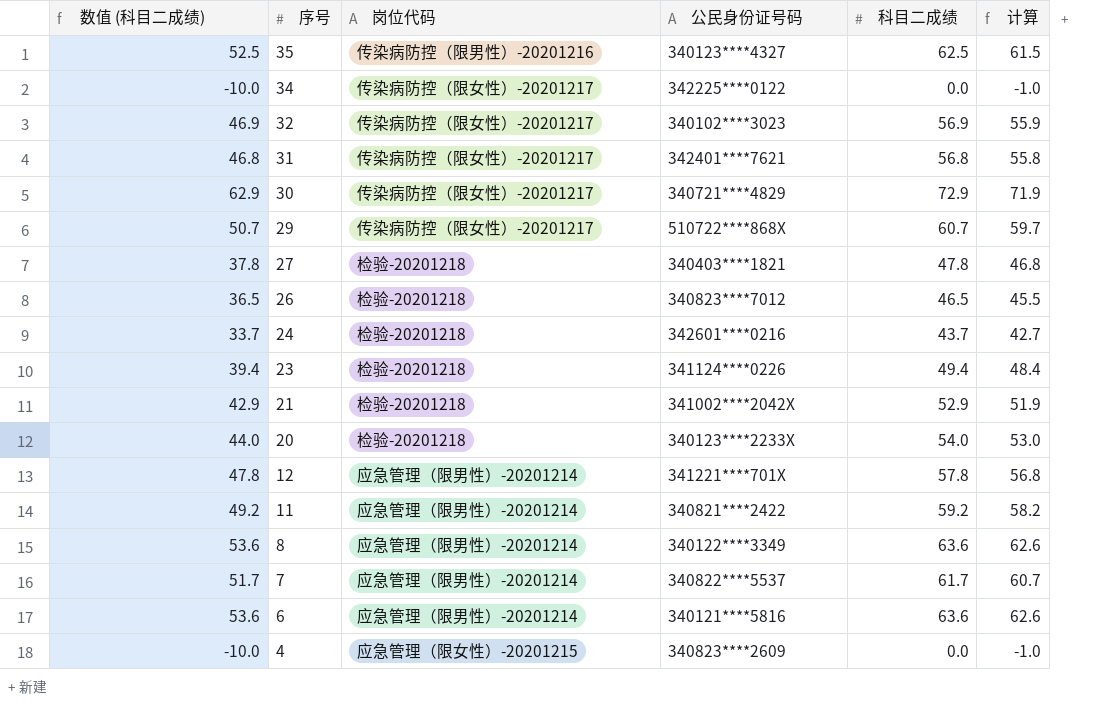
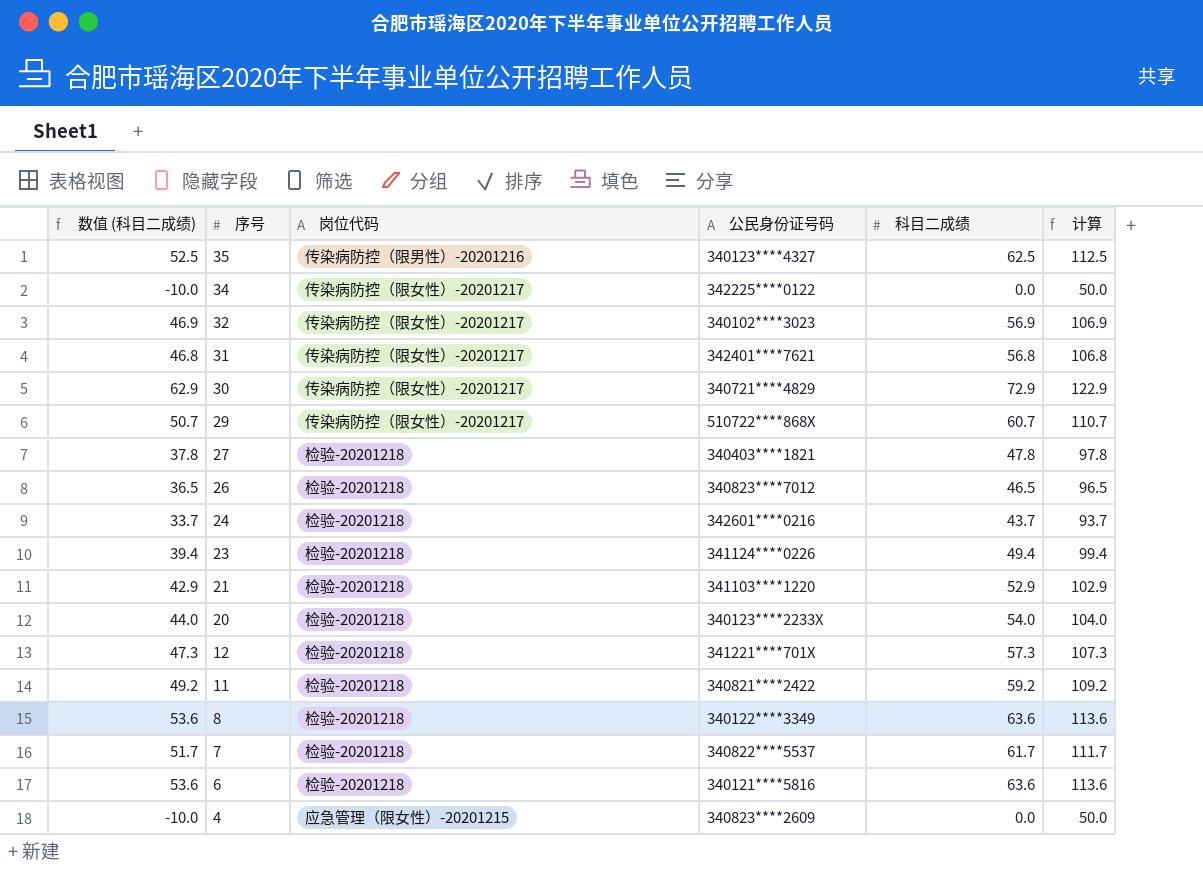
column 计算 | formula: [科目二成绩] - 1 -> [科目二成绩] + 50
21 | 公民身份证号码: 341002****2042X -> 341103****1220
12 | 数值 (科目二成绩): 47.8 -> 47.3
12 | 岗位代码: 应急管理（限男性）-20201214 -> 检验-20201218
12 | 科目二成绩: 57.8 -> 57.3
11 | 岗位代码: 应急管理（限男性）-20201214 -> 检验-20201218
8 | 岗位代码: 应急管理（限男性）-20201214 -> 检验-20201218
7 | 岗位代码: 应急管理（限男性）-20201214 -> 检验-20201218
6 | 岗位代码: 应急管理（限男性）-20201214 -> 检验-20201218

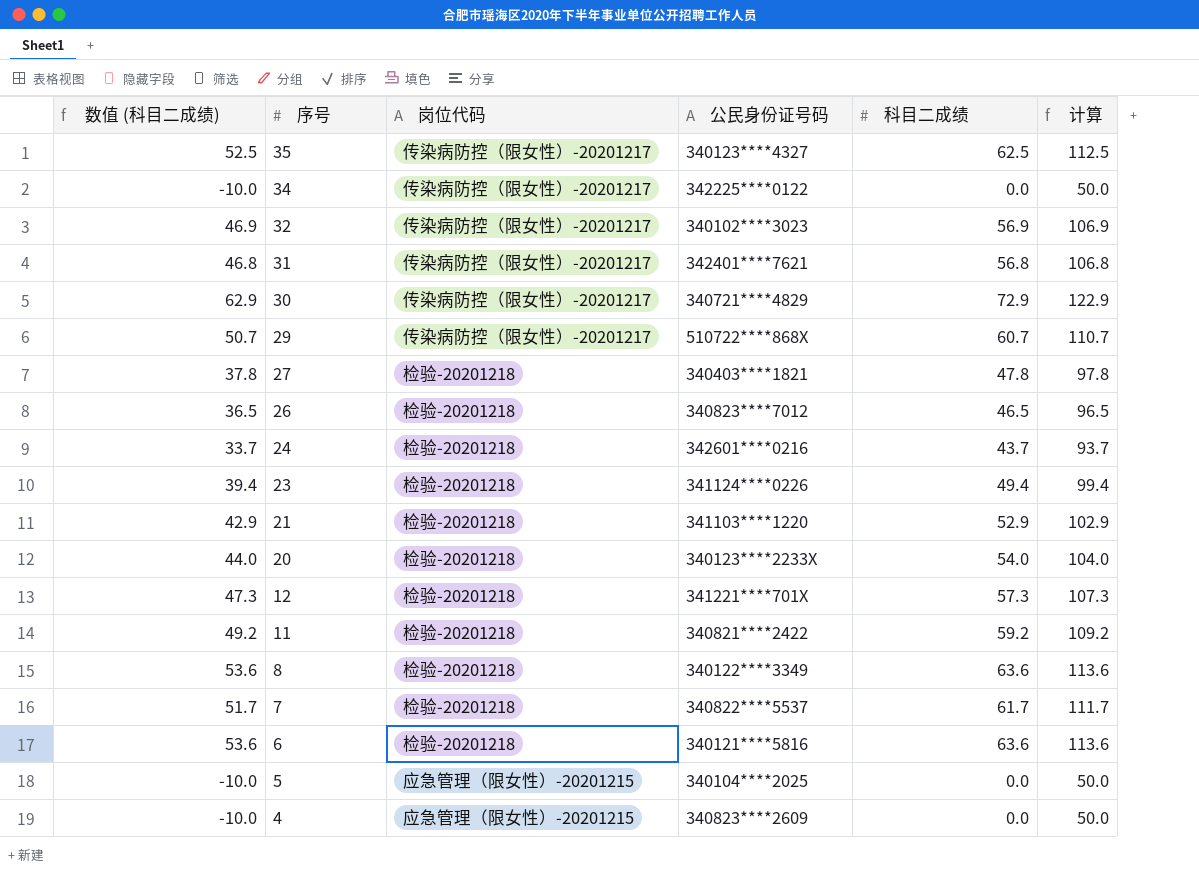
35 | 岗位代码: 传染病防控（限男性）-20201216 -> 传染病防控（限女性）-20201217
row 5: none -> -10.0 | 应急管理（限女性）-20201215 | 340104****2025 | 0.0 | 50.0

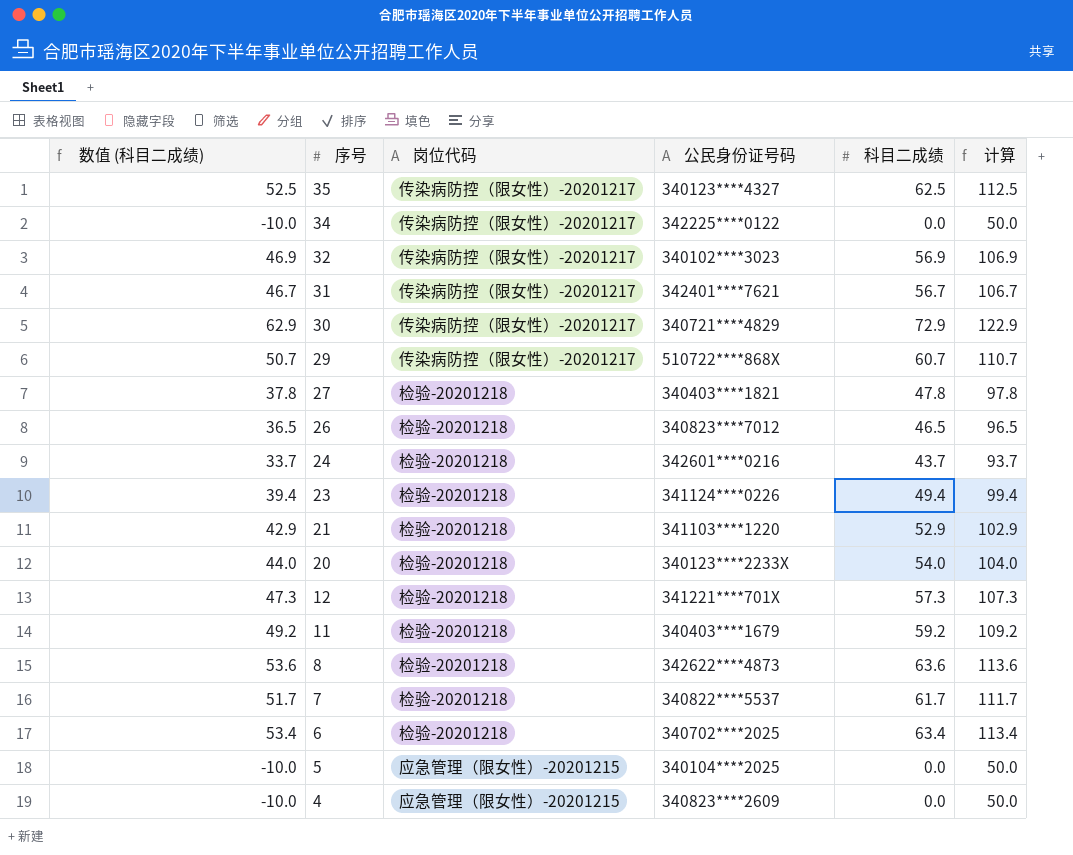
31 | 数值 (科目二成绩): 46.8 -> 46.7
31 | 科目二成绩: 56.8 -> 56.7
31 | 计算: 106.8 -> 106.7
11 | 公民身份证号码: 340821****2422 -> 340403****1679
8 | 公民身份证号码: 340122****3349 -> 342622****4873
6 | 数值 (科目二成绩): 53.6 -> 53.4
6 | 公民身份证号码: 340121****5816 -> 340702****2025
6 | 科目二成绩: 63.6 -> 63.4
6 | 计算: 113.6 -> 113.4

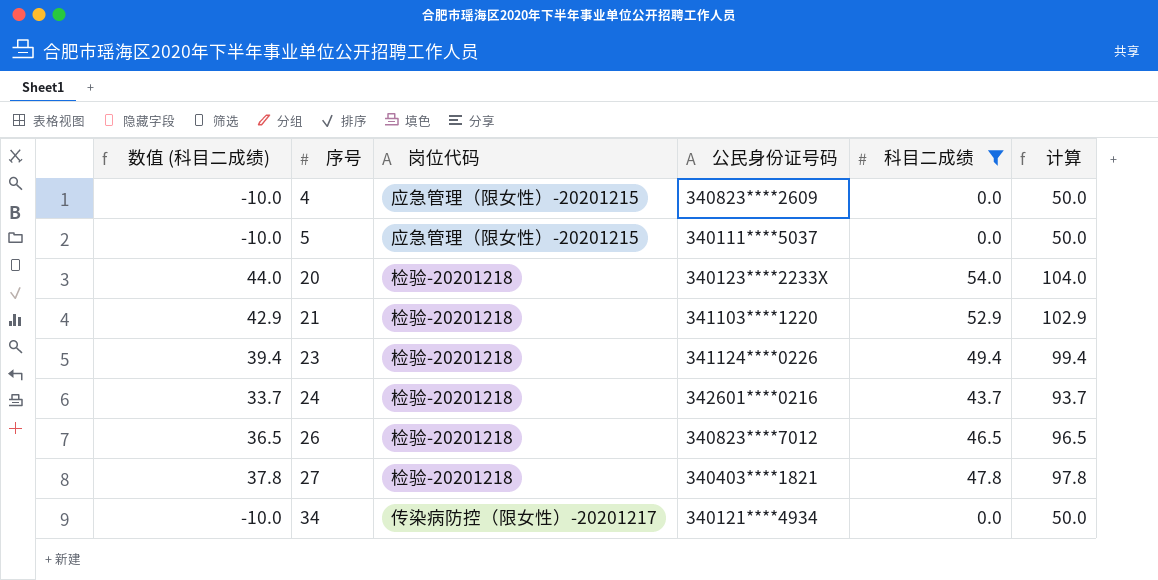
filter: none -> 科目二成绩 <= 54.0
row order: 序号 descending -> 序号 ascending
5 | 公民身份证号码: 340104****2025 -> 340111****5037
34 | 公民身份证号码: 342225****0122 -> 340121****4934

